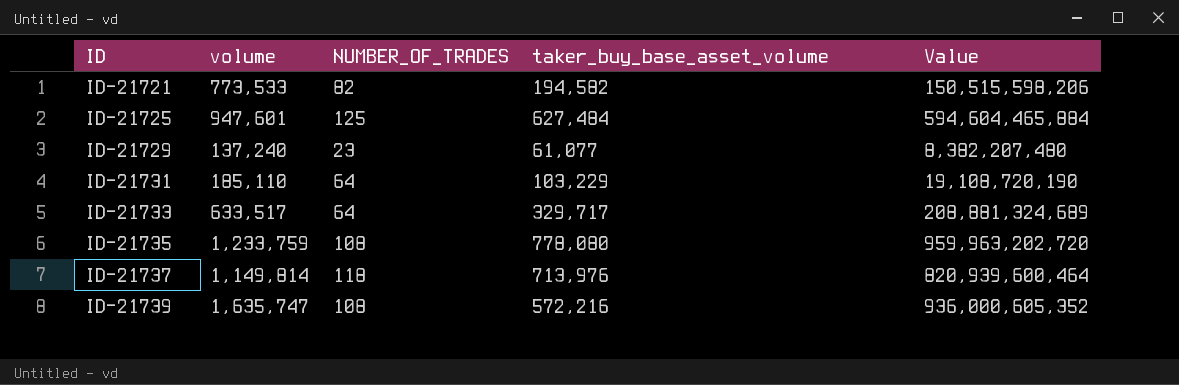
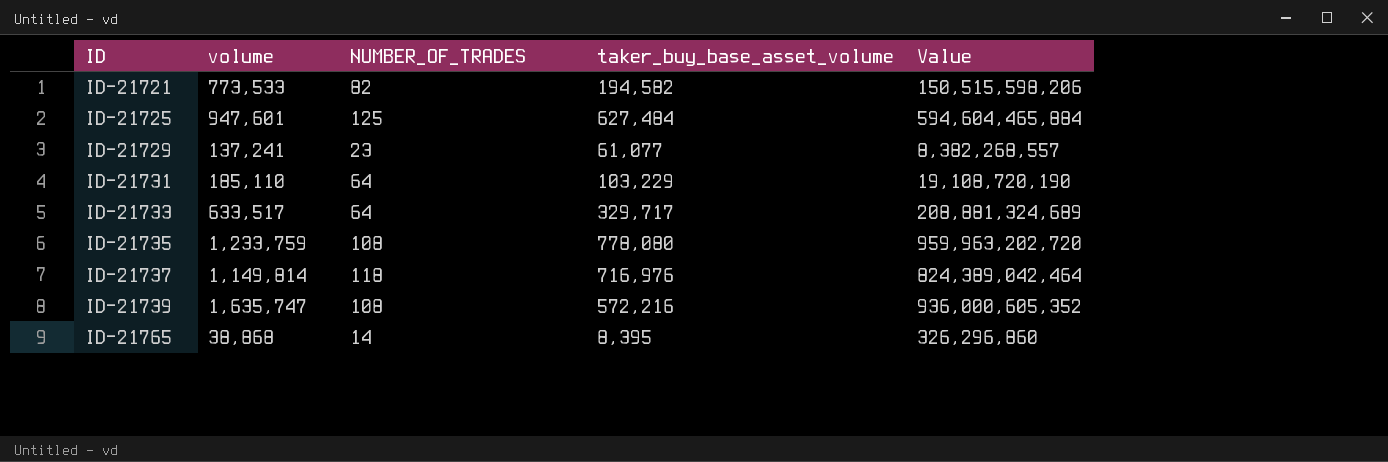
ID-21729 | volume: 137,240 -> 137,241
ID-21729 | Value: 8,382,207,480 -> 8,382,268,557
ID-21737 | taker_buy_base_asset_volume: 713,976 -> 716,976
ID-21737 | Value: 820,939,600,464 -> 824,389,042,464
row ID-21765: none -> 38,868 | 14 | 8,395 | 326,296,860

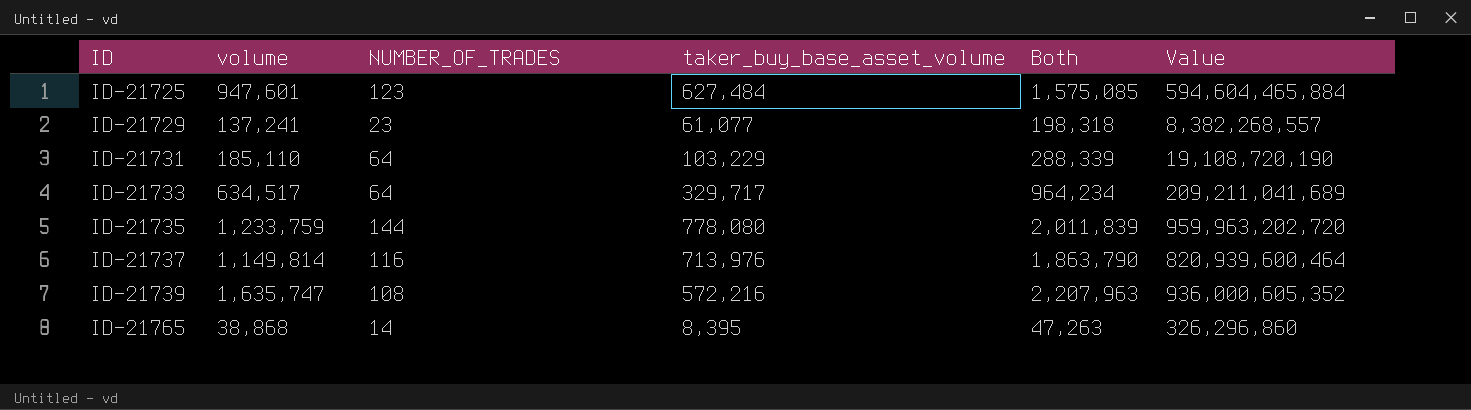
column Both | formula: none -> [volume] + [taker_buy_base_asset_volume]
row ID-21721: 773,533 | 82 | 194,582 | 150,515,598,206 -> none
ID-21725 | NUMBER_OF_TRADES: 125 -> 123
ID-21733 | volume: 633,517 -> 634,517
ID-21733 | Value: 208,881,324,689 -> 209,211,041,689
ID-21735 | NUMBER_OF_TRADES: 108 -> 144
ID-21737 | NUMBER_OF_TRADES: 118 -> 116
ID-21737 | taker_buy_base_asset_volume: 716,976 -> 713,976
ID-21737 | Value: 824,389,042,464 -> 820,939,600,464

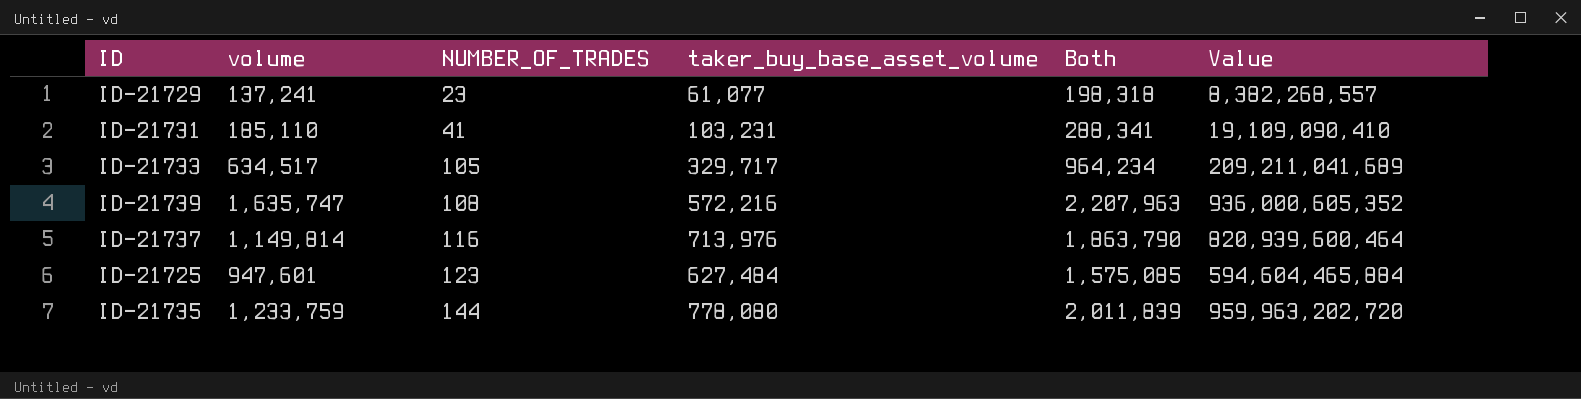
row order: ID ascending -> NUMBER_OF_TRADES ascending
row ID-21765: 38,868 | 14 | 8,395 | 47,263 | 326,296,860 -> none
ID-21731 | NUMBER_OF_TRADES: 64 -> 41
ID-21731 | taker_buy_base_asset_volume: 103,229 -> 103,231
ID-21731 | Both: 288,339 -> 288,341
ID-21731 | Value: 19,108,720,190 -> 19,109,090,410
ID-21733 | NUMBER_OF_TRADES: 64 -> 105

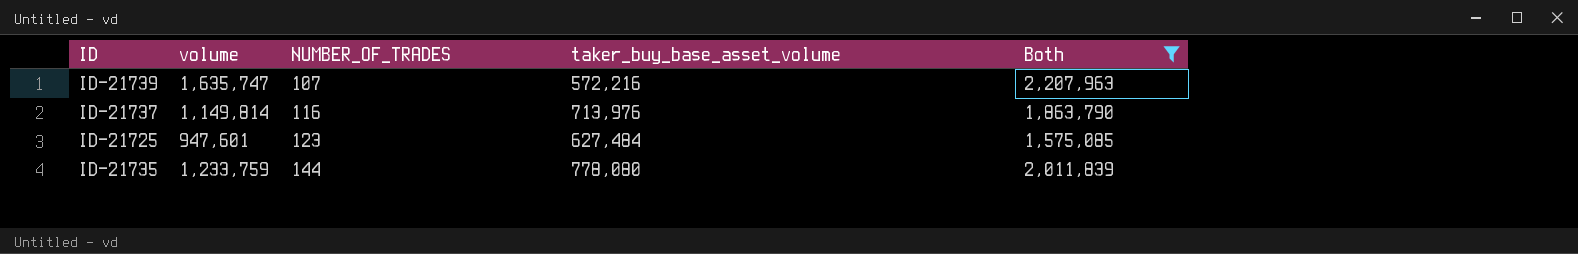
filter: none -> Both >= 1,575,085
column Value | formula: [volume] * [taker_buy_base_asset_volume] -> none
ID-21739 | NUMBER_OF_TRADES: 108 -> 107

